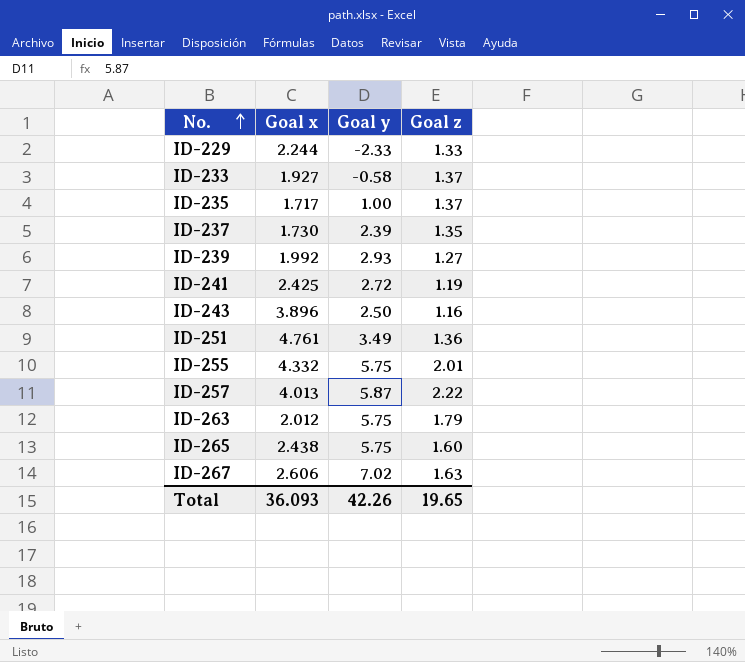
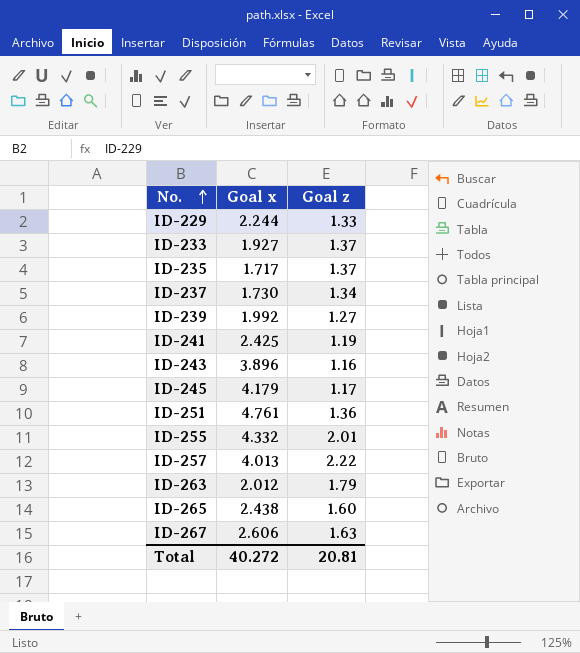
column Goal y | position: 3 -> none
ID-237 | Goal z: 1.35 -> 1.34
row ID-245: none -> 4.179 | 1.17
Total | Goal x: 36.093 -> 40.272
Total | Goal z: 19.65 -> 20.81

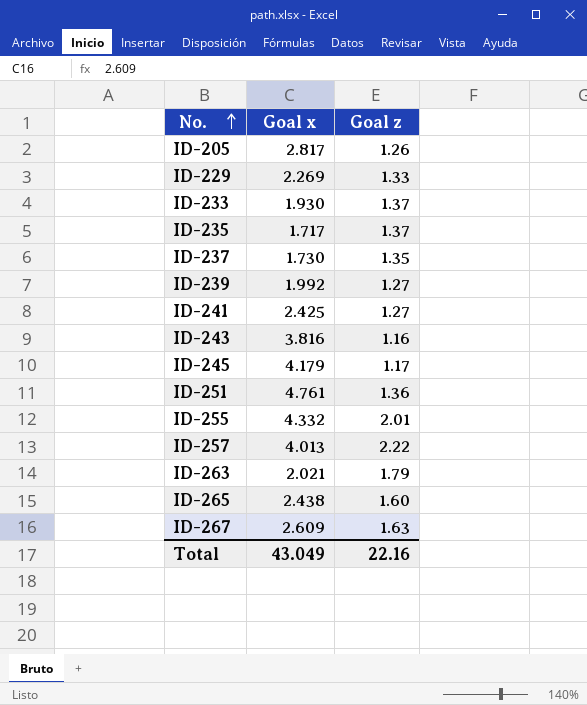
row ID-205: none -> 2.817 | 1.26
ID-229 | Goal x: 2.244 -> 2.269
ID-233 | Goal x: 1.927 -> 1.930
ID-237 | Goal z: 1.34 -> 1.35
ID-241 | Goal z: 1.19 -> 1.27
ID-243 | Goal x: 3.896 -> 3.816
ID-263 | Goal x: 2.012 -> 2.021
ID-267 | Goal x: 2.606 -> 2.609
Total | Goal x: 40.272 -> 43.049
Total | Goal z: 20.81 -> 22.16

